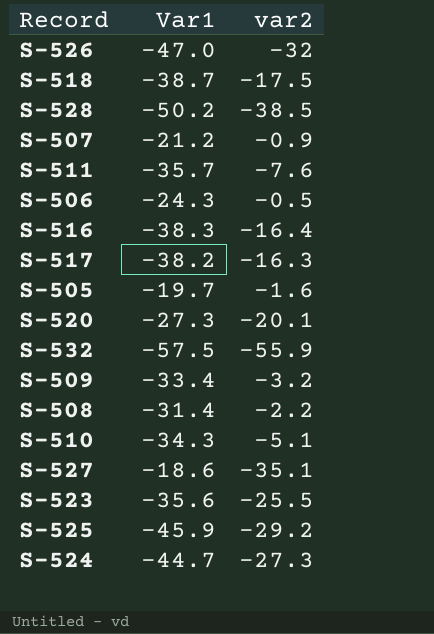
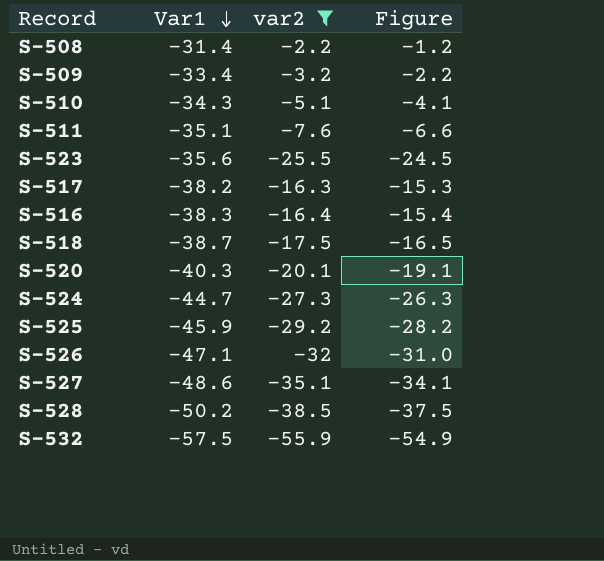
filter: none -> var2 <= -2.2
row order: none -> Var1 descending
column Figure | formula: none -> [var2] + 1
S-511 | Var1: -35.7 -> -35.1
S-520 | Var1: -27.3 -> -40.3
S-526 | Var1: -47.0 -> -47.1
S-527 | Var1: -18.6 -> -48.6

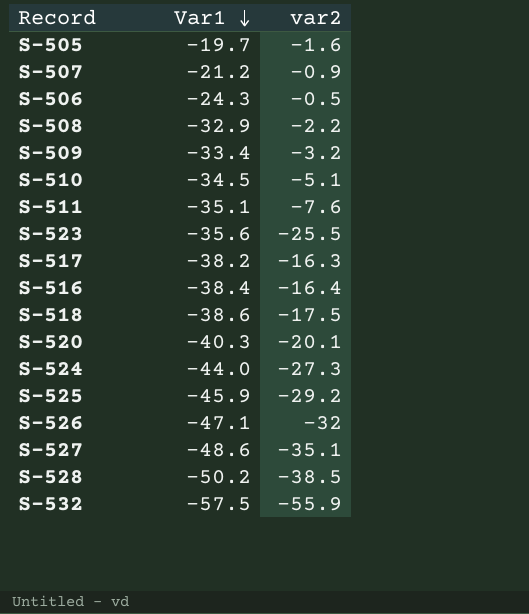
filter: var2 <= -2.2 -> none
column Figure | formula: [var2] + 1 -> none
S-508 | Var1: -31.4 -> -32.9
S-510 | Var1: -34.3 -> -34.5
S-516 | Var1: -38.3 -> -38.4
S-518 | Var1: -38.7 -> -38.6
S-524 | Var1: -44.7 -> -44.0

